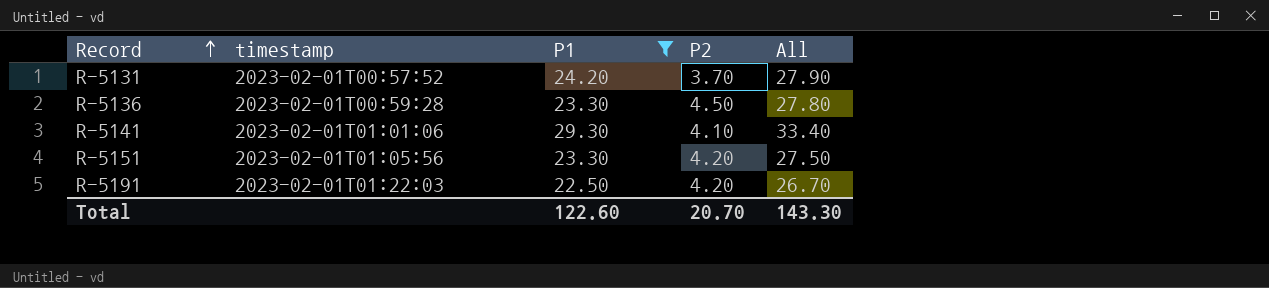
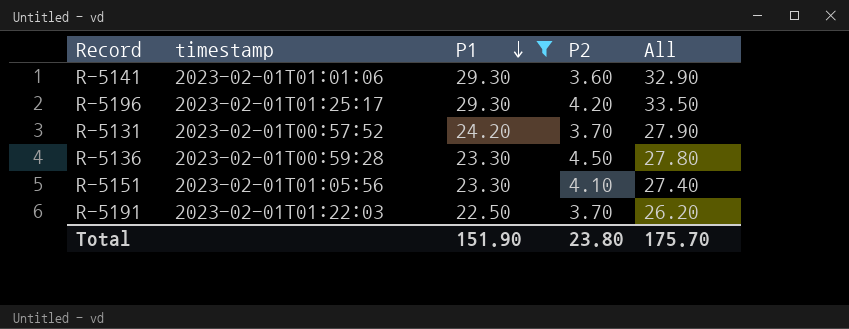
row order: Record ascending -> P1 descending
R-5141 | P2: 4.10 -> 3.60
R-5141 | All: 33.40 -> 32.90
row R-5196: none -> 2023-02-01T01:25:17 | 29.30 | 4.20 | 33.50
R-5151 | P2: 4.20 -> 4.10
R-5151 | All: 27.50 -> 27.40
R-5191 | P2: 4.20 -> 3.70
R-5191 | All: 26.70 -> 26.20
Total | P1: 122.60 -> 151.90
Total | P2: 20.70 -> 23.80
Total | All: 143.30 -> 175.70

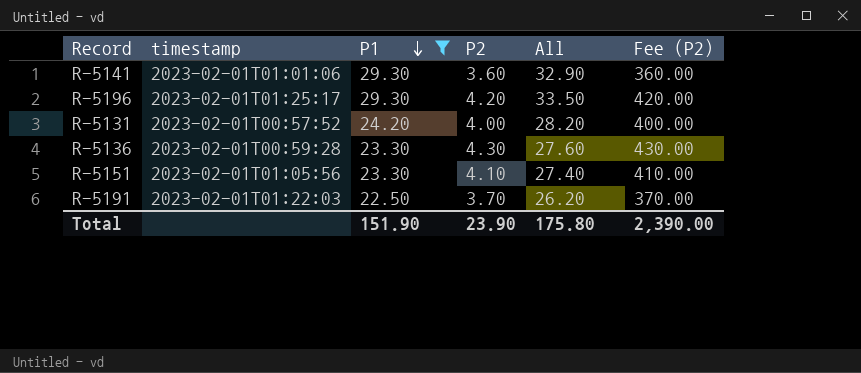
column Fee (P2) | formula: none -> [P2] * 100
R-5131 | P2: 3.70 -> 4.00
R-5131 | All: 27.90 -> 28.20
R-5136 | P2: 4.50 -> 4.30
R-5136 | All: 27.80 -> 27.60
Total | P2: 23.80 -> 23.90
Total | All: 175.70 -> 175.80

